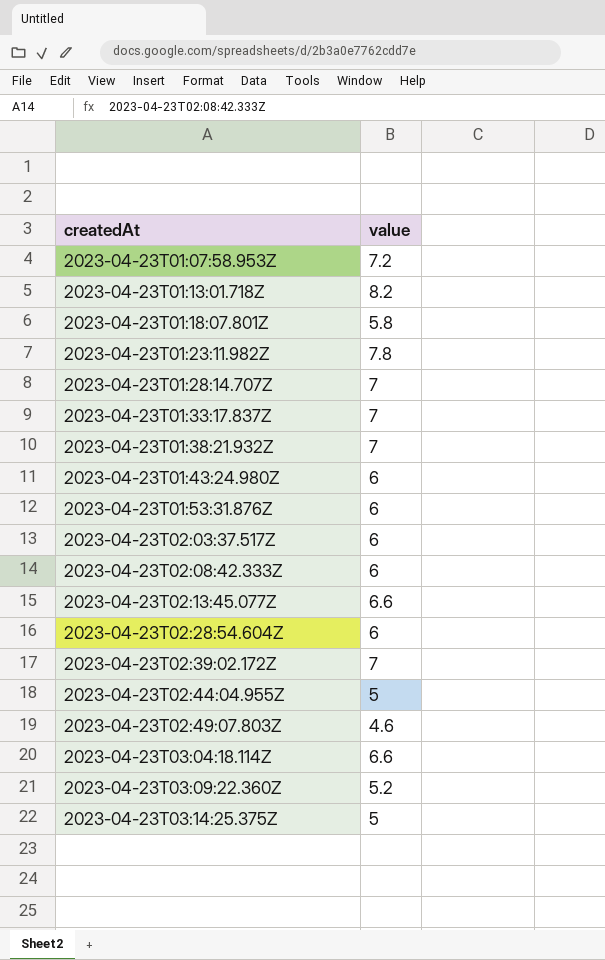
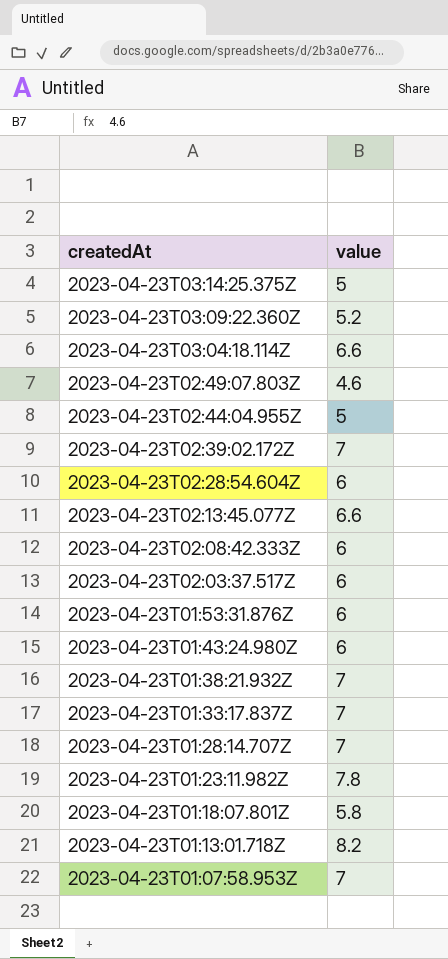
row order: createdAt ascending -> createdAt descending
2023-04-23T01:07:58.953Z | value: 7.2 -> 7

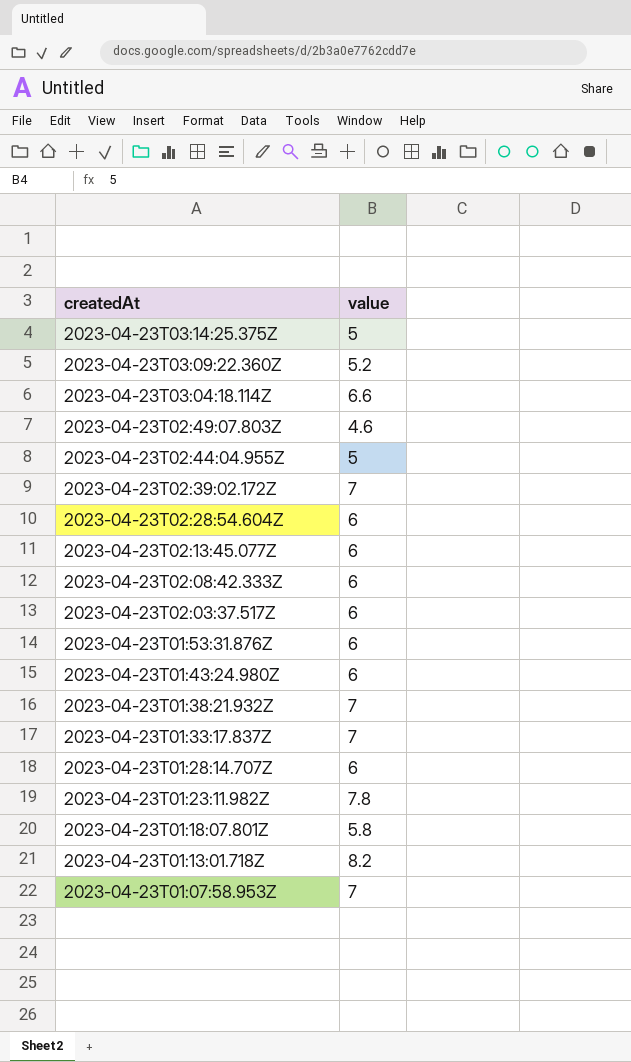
2023-04-23T02:13:45.077Z | value: 6.6 -> 6
2023-04-23T01:28:14.707Z | value: 7 -> 6

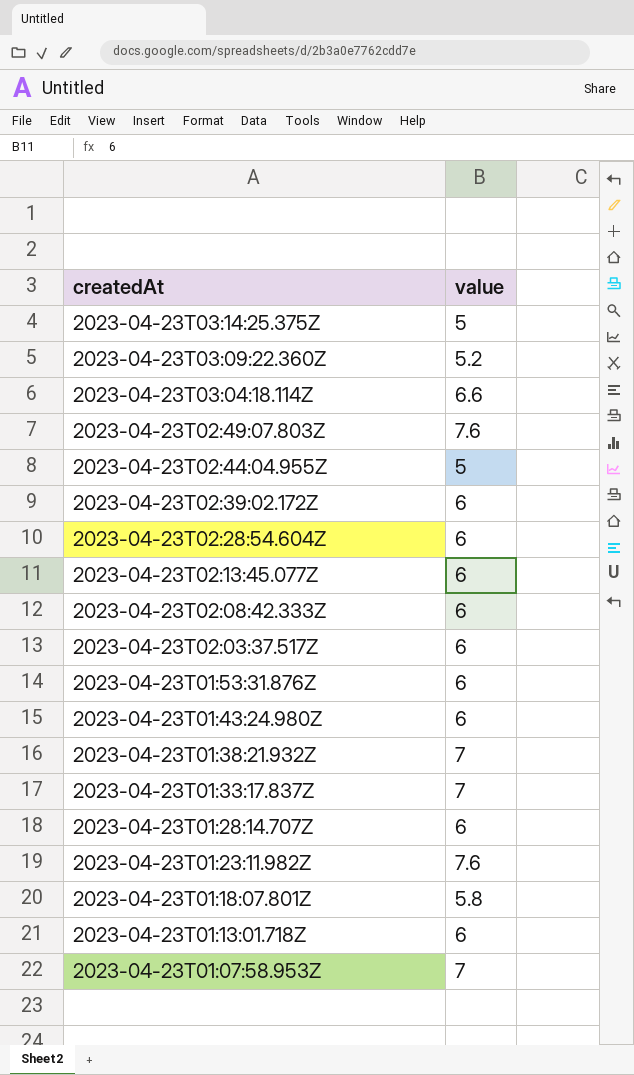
2023-04-23T02:49:07.803Z | value: 4.6 -> 7.6
2023-04-23T02:39:02.172Z | value: 7 -> 6
2023-04-23T01:23:11.982Z | value: 7.8 -> 7.6
2023-04-23T01:13:01.718Z | value: 8.2 -> 6

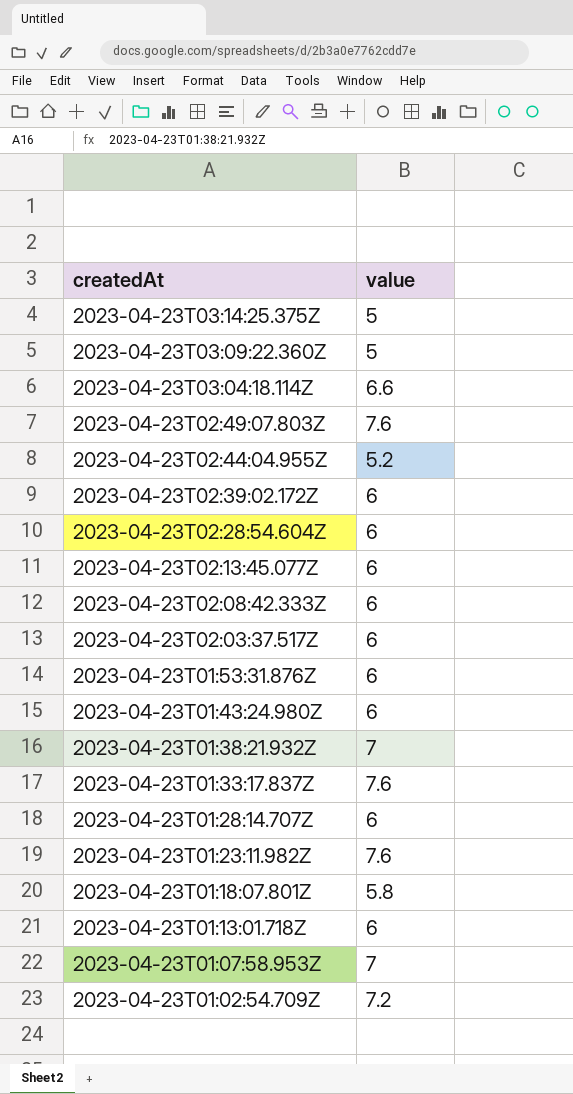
2023-04-23T03:09:22.360Z | value: 5.2 -> 5
2023-04-23T02:44:04.955Z | value: 5 -> 5.2
2023-04-23T01:33:17.837Z | value: 7 -> 7.6
row 2023-04-23T01:02:54.709Z: none -> 7.2

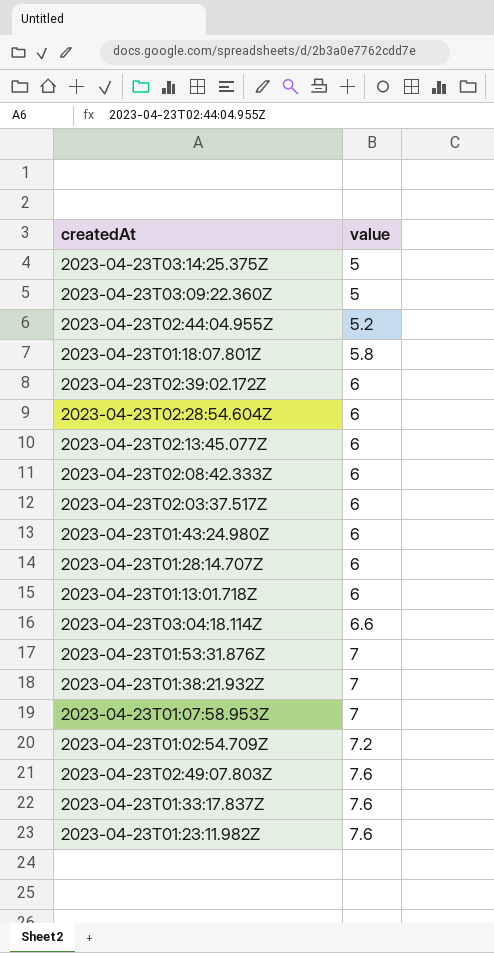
row order: createdAt descending -> value ascending
2023-04-23T01:53:31.876Z | value: 6 -> 7

